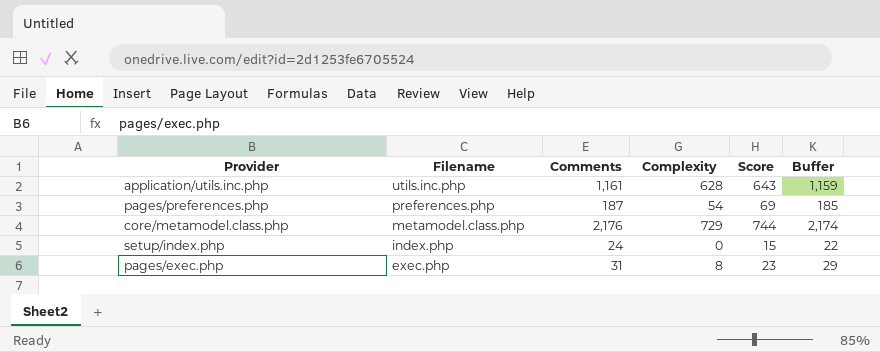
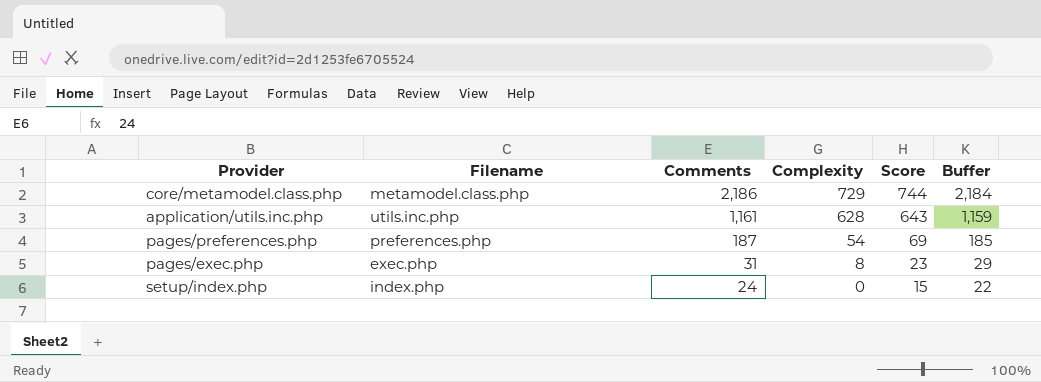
row order: Filename descending -> Comments descending
core/metamodel.class.php | Comments: 2,176 -> 2,186
core/metamodel.class.php | Buffer: 2,174 -> 2,184

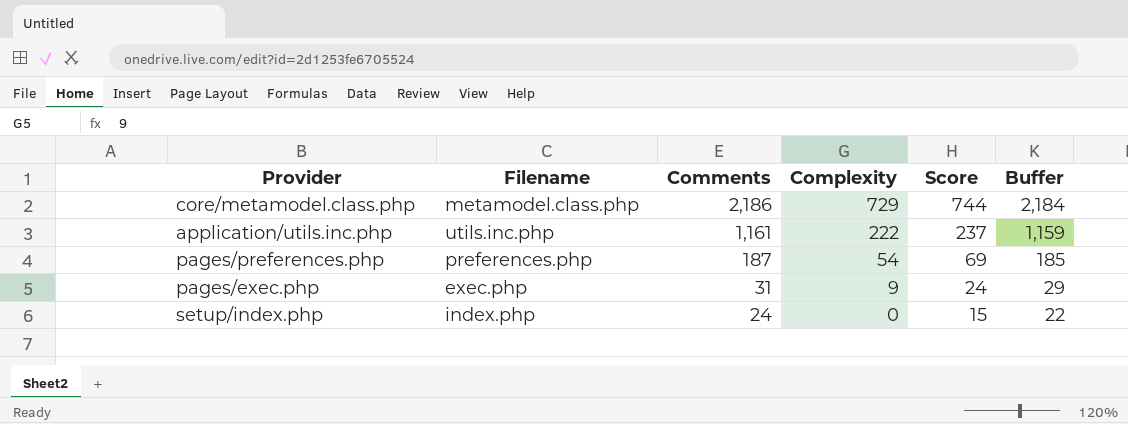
application/utils.inc.php | Complexity: 628 -> 222
application/utils.inc.php | Score: 643 -> 237
pages/exec.php | Complexity: 8 -> 9
pages/exec.php | Score: 23 -> 24

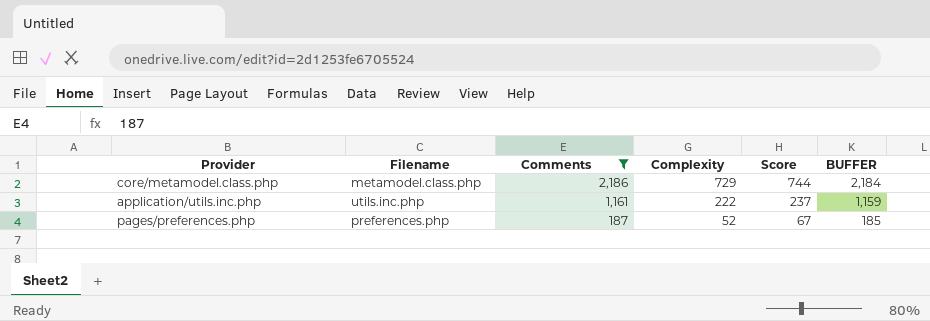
filter: none -> Comments >= 187
column name: Buffer -> BUFFER
pages/preferences.php | Complexity: 54 -> 52
pages/preferences.php | Score: 69 -> 67

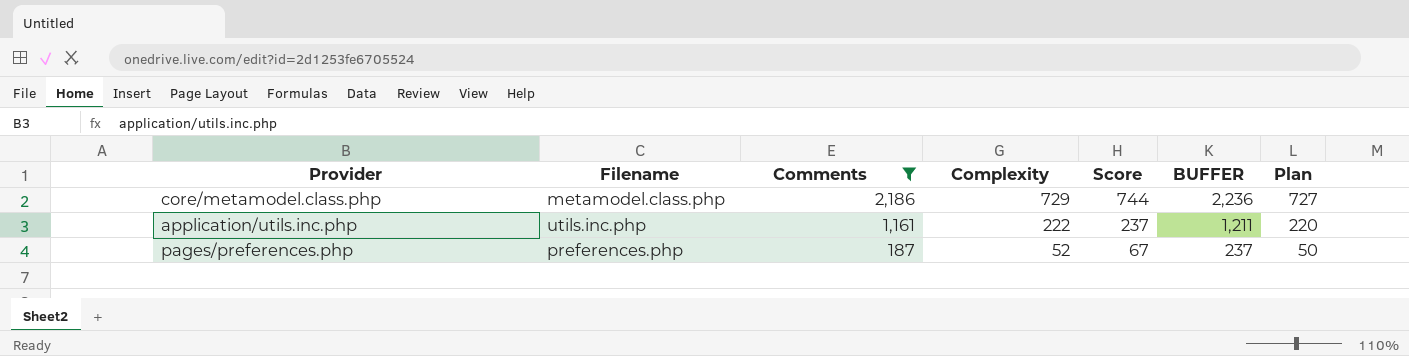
column BUFFER | formula: [Comments] - 2 -> [Comments] + 50
column Plan | formula: none -> [Complexity] - 2

